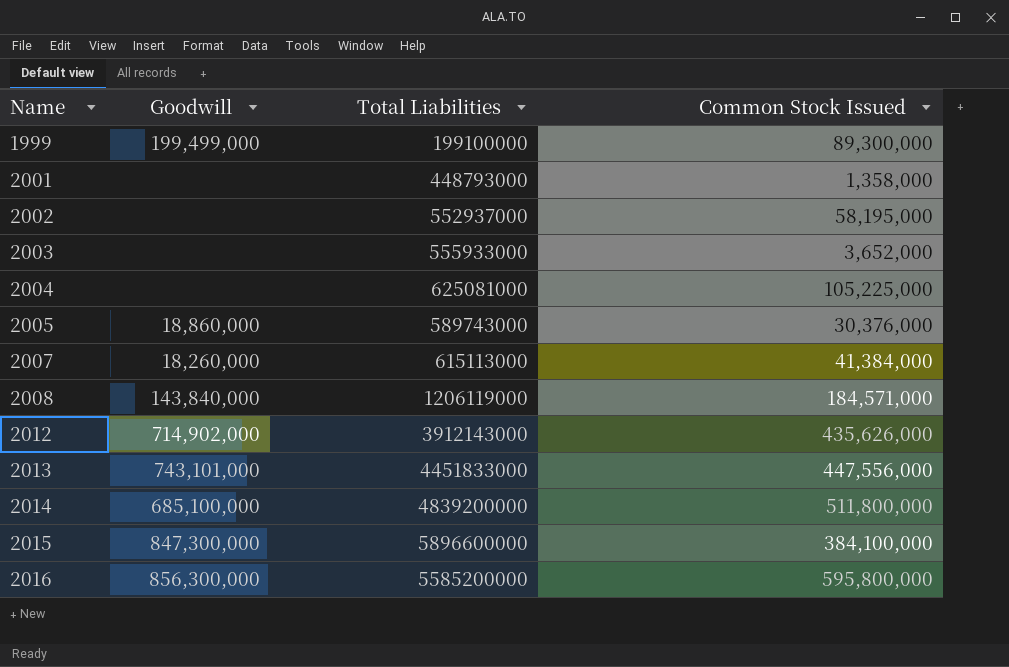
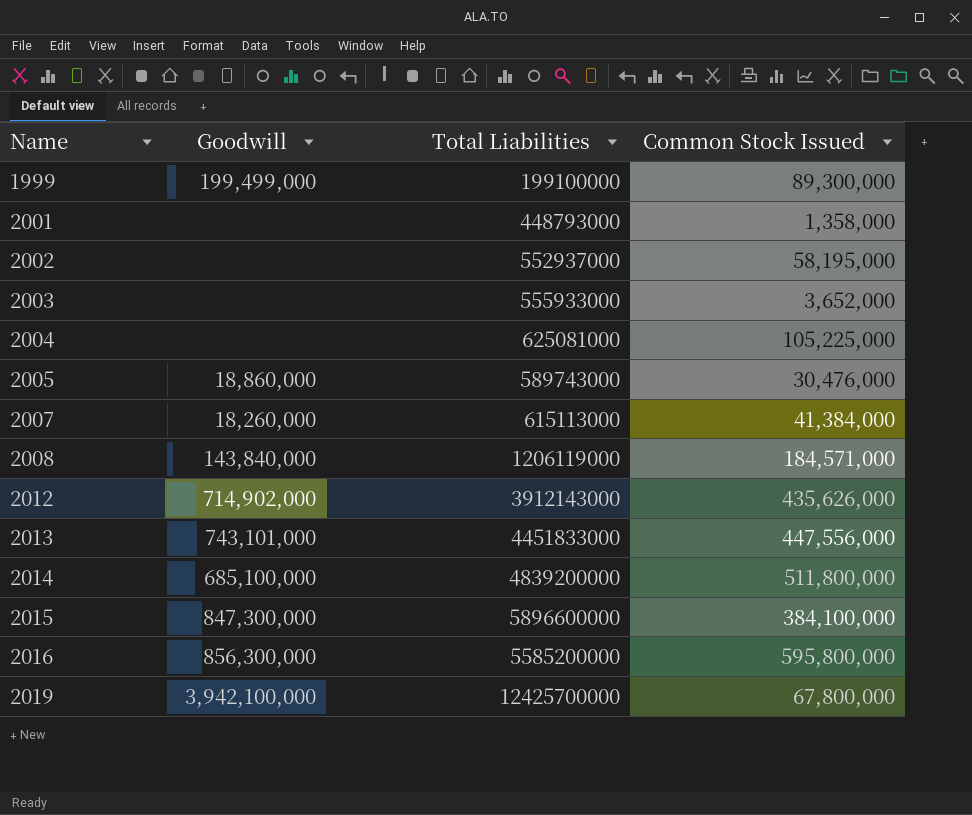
2005 | Common Stock Issued: 30,376,000 -> 30,476,000
row 2019: none -> 3,942,100,000 | 12425700000 | 67,800,000

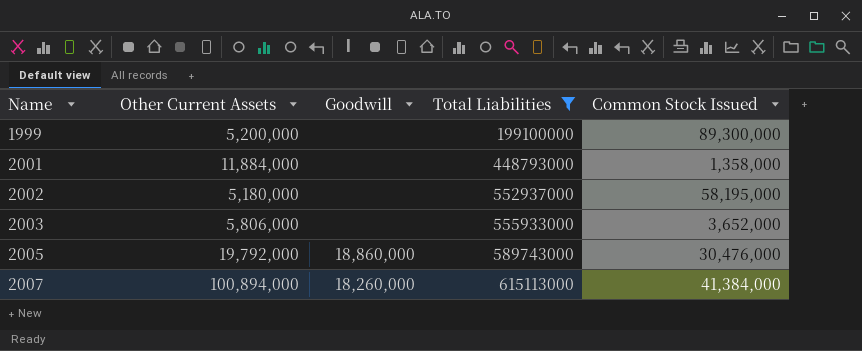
filter: none -> Total Liabilities <= 615113000
column Other Current Assets | position: none -> 2
1999 | Goodwill: 199,499,000 -> none

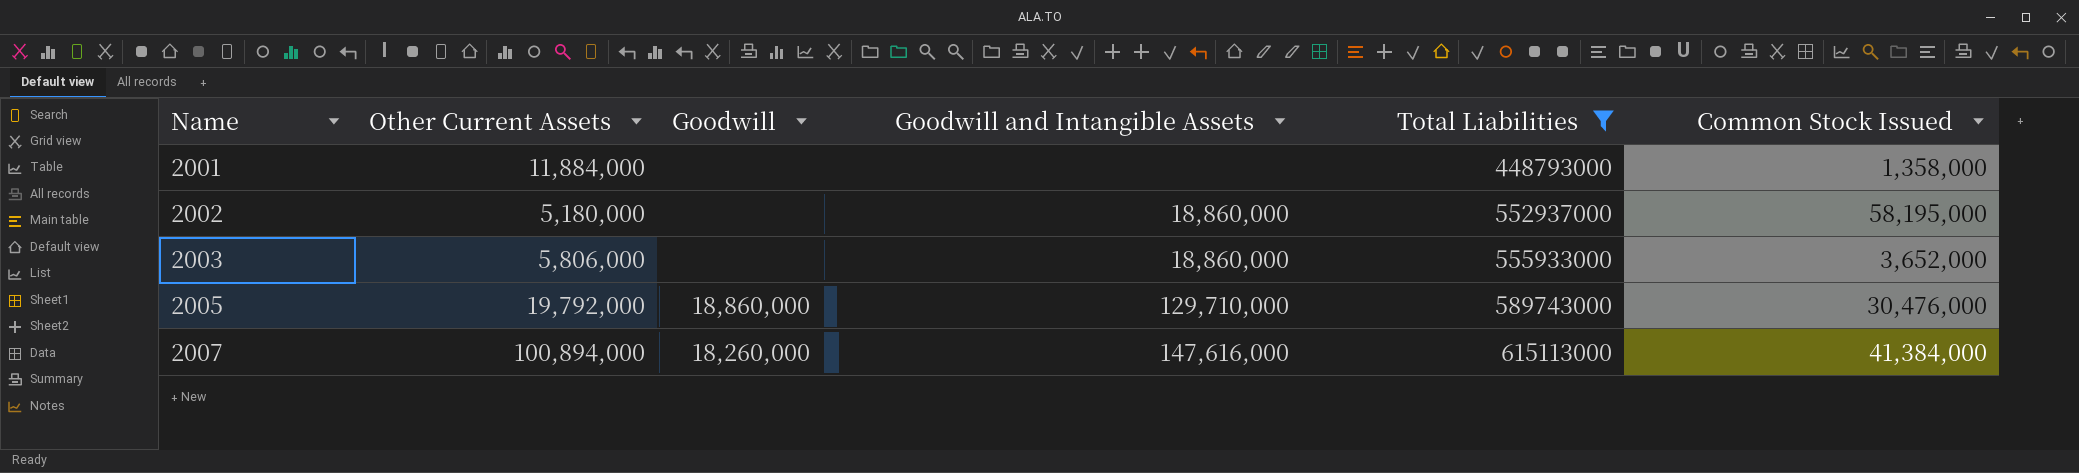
column Goodwill and Intangible Assets | position: none -> 4
row 1999: 5,200,000 | none | 199100000 | 89,300,000 -> none

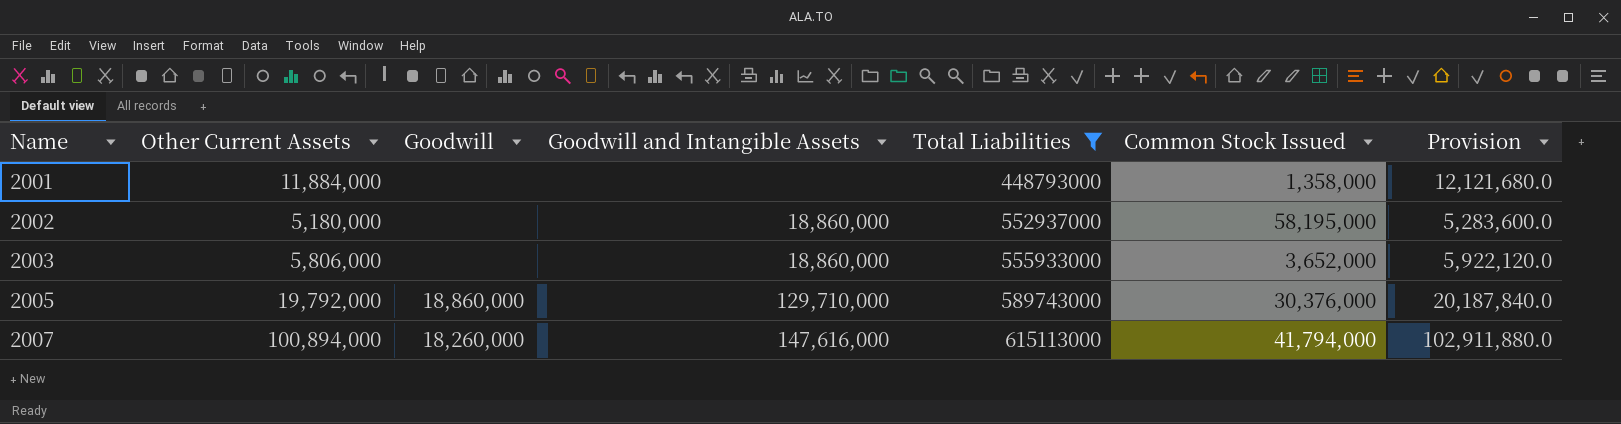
column Provision | formula: none -> [Other Current Assets] * 1.02
2005 | Common Stock Issued: 30,476,000 -> 30,376,000
2007 | Common Stock Issued: 41,384,000 -> 41,794,000

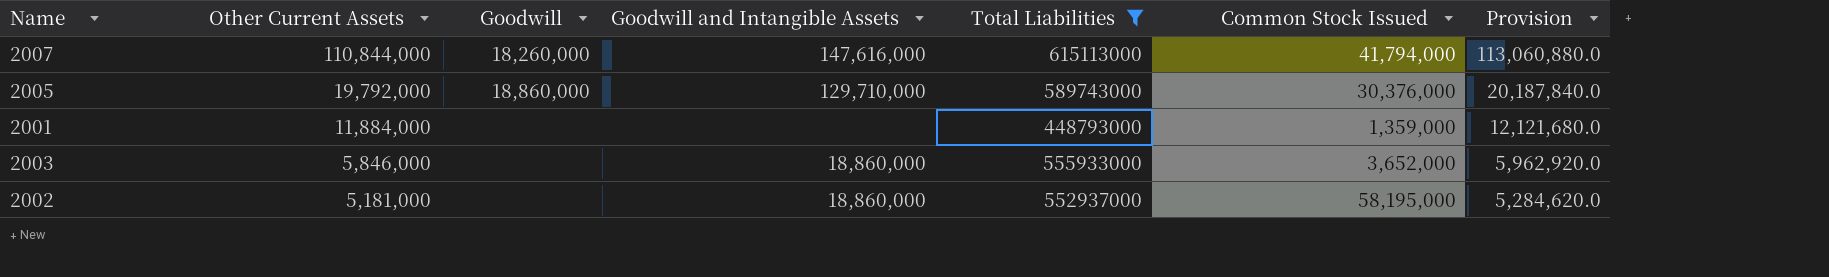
row order: Name ascending -> Other Current Assets descending
2007 | Other Current Assets: 100,894,000 -> 110,844,000
2007 | Provision: 102,911,880.0 -> 113,060,880.0
2001 | Common Stock Issued: 1,358,000 -> 1,359,000
2003 | Other Current Assets: 5,806,000 -> 5,846,000
2003 | Provision: 5,922,120.0 -> 5,962,920.0
2002 | Other Current Assets: 5,180,000 -> 5,181,000
2002 | Provision: 5,283,600.0 -> 5,284,620.0

